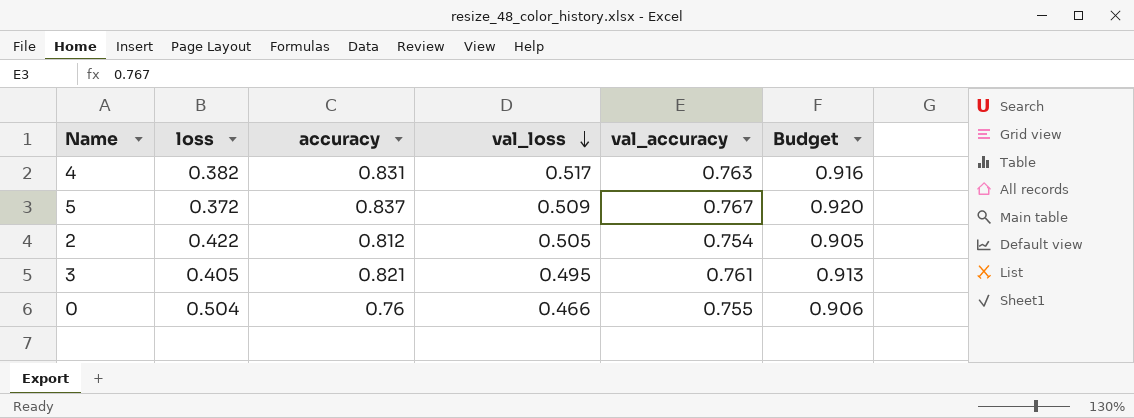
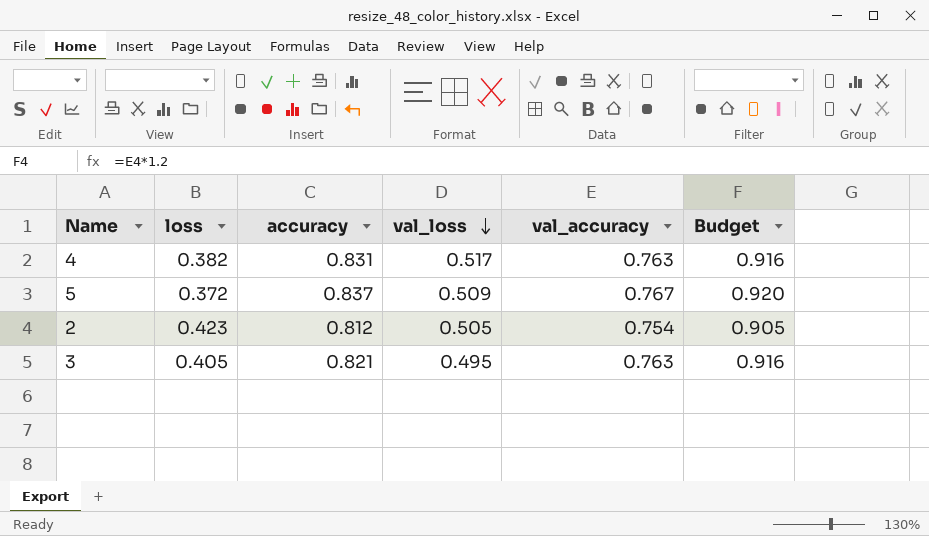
row 0: 0.504 | 0.76 | 0.466 | 0.755 | 0.906 -> none
2 | loss: 0.422 -> 0.423
3 | val_accuracy: 0.761 -> 0.763
3 | Budget: 0.913 -> 0.916

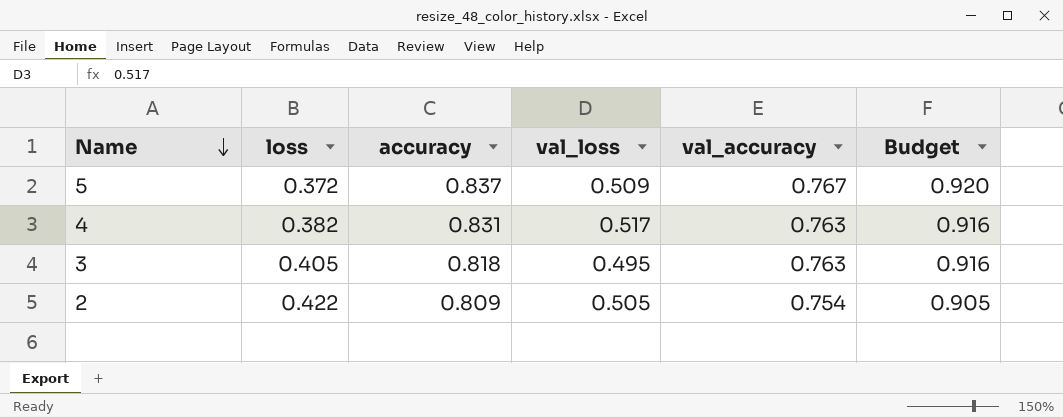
row order: val_loss descending -> Name descending
3 | accuracy: 0.821 -> 0.818
2 | loss: 0.423 -> 0.422
2 | accuracy: 0.812 -> 0.809

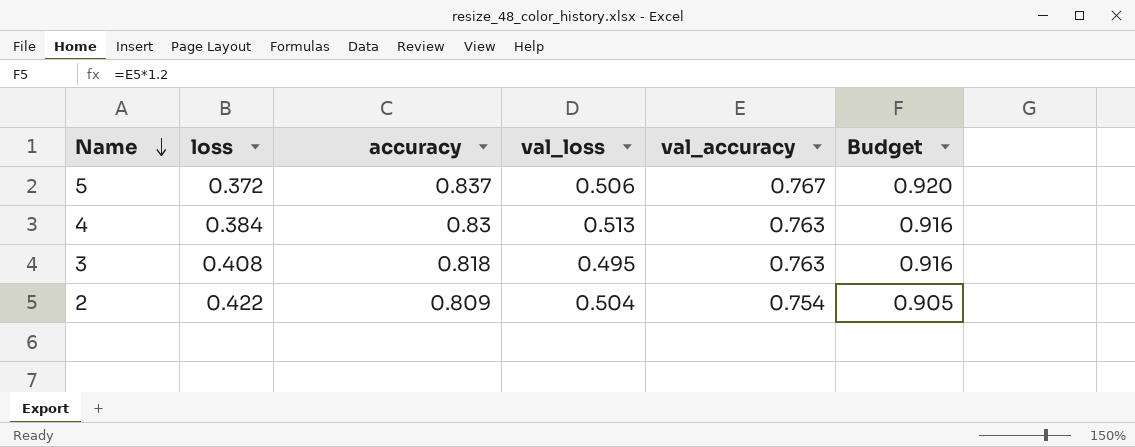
5 | val_loss: 0.509 -> 0.506
4 | loss: 0.382 -> 0.384
4 | accuracy: 0.831 -> 0.83
4 | val_loss: 0.517 -> 0.513
3 | loss: 0.405 -> 0.408
2 | val_loss: 0.505 -> 0.504

